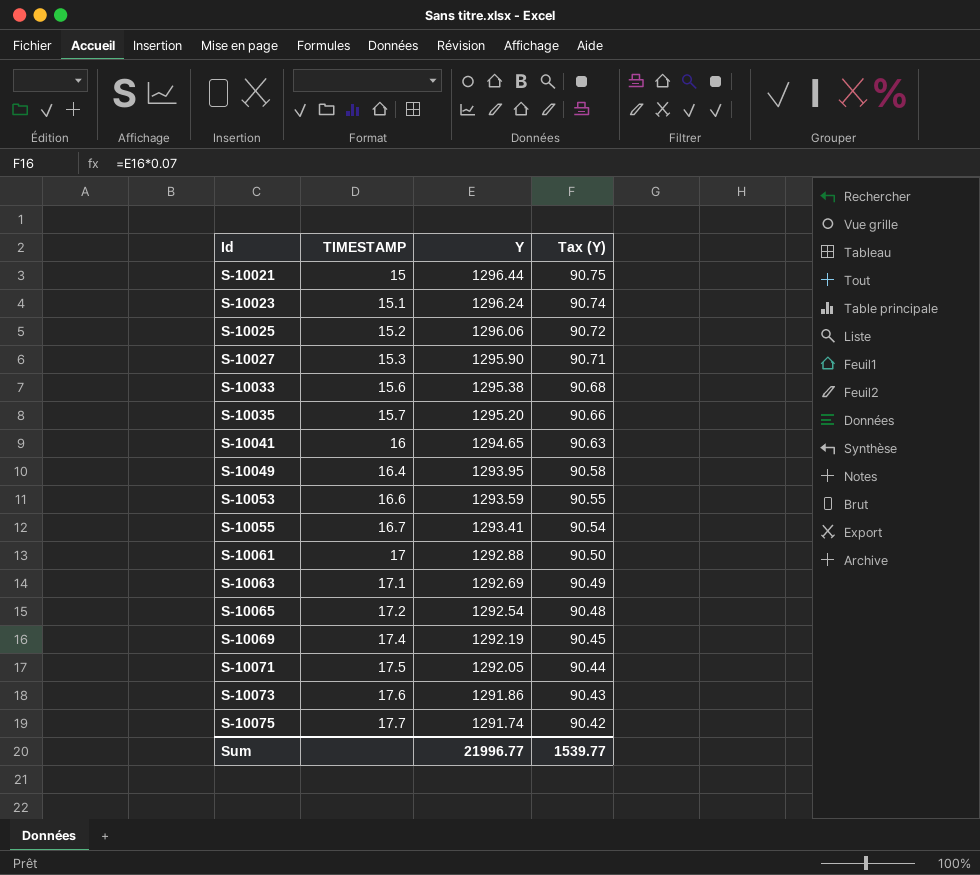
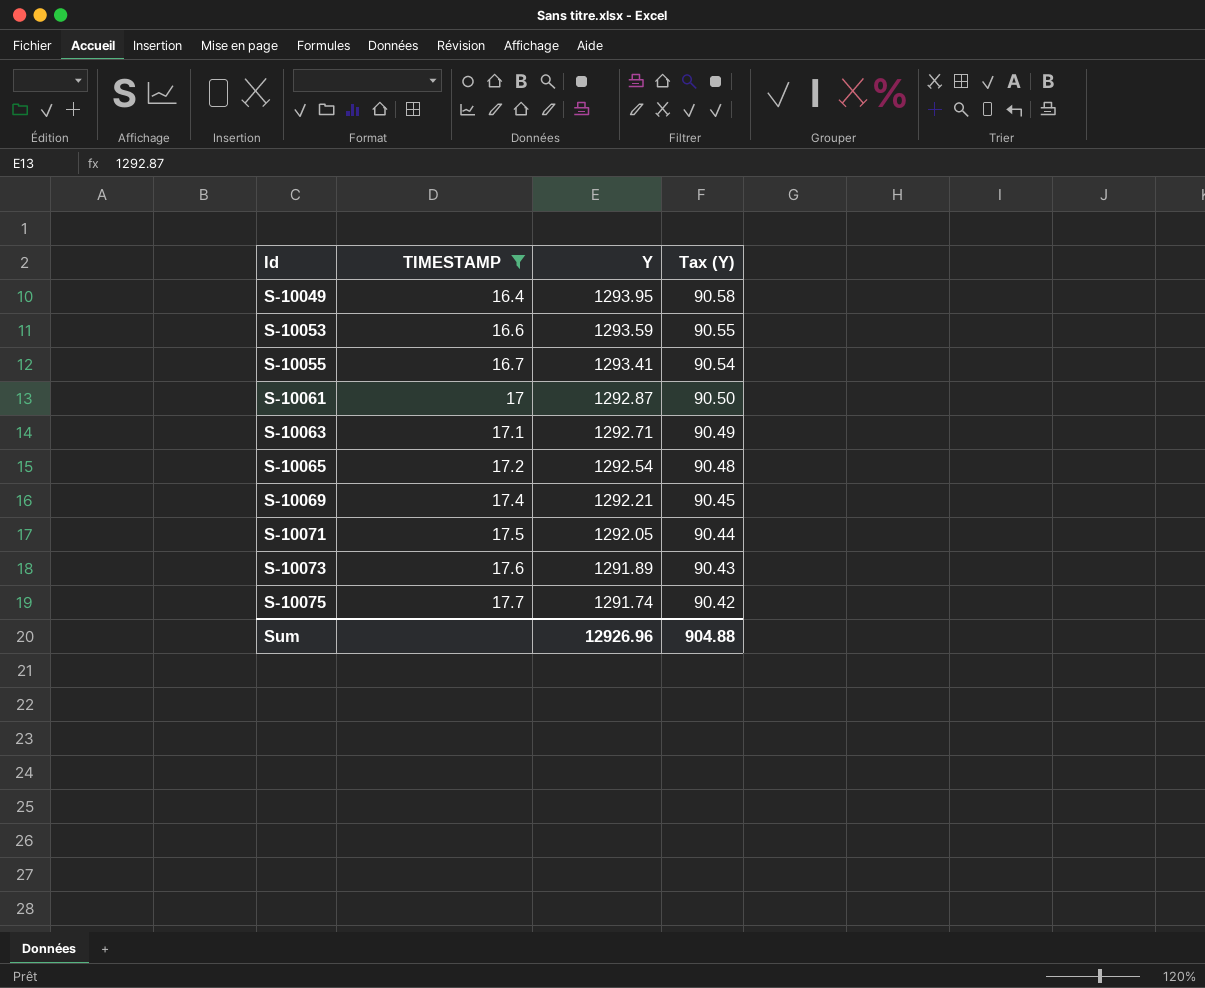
filter: none -> TIMESTAMP >= 16.4
S-10061 | Y: 1292.88 -> 1292.87
S-10063 | Y: 1292.69 -> 1292.71
S-10069 | Y: 1292.19 -> 1292.21
S-10073 | Y: 1291.86 -> 1291.89
Sum | Y: 21996.77 -> 12926.96
Sum | Tax (Y): 1539.77 -> 904.88

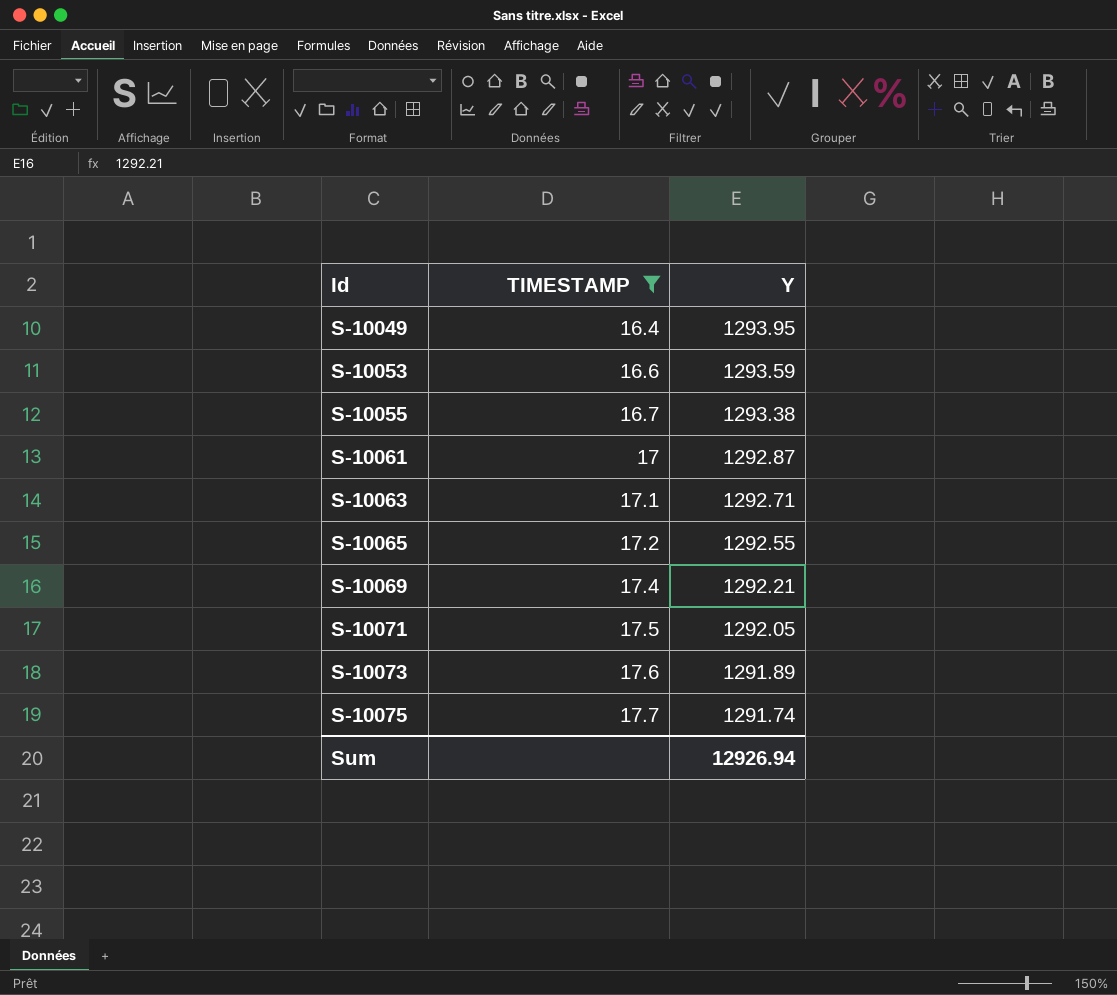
column Tax (Y) | formula: [Y] * 0.07 -> none
S-10055 | Y: 1293.41 -> 1293.38
S-10065 | Y: 1292.54 -> 1292.55
Sum | Y: 12926.96 -> 12926.94

